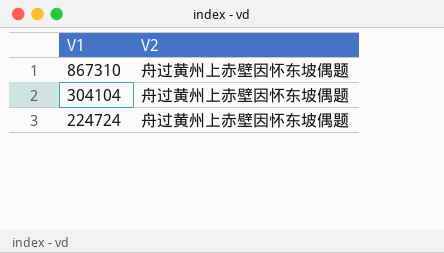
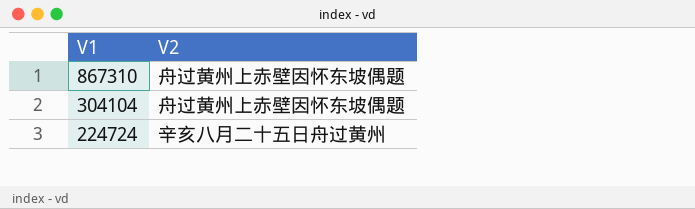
224724 | V2: 舟过黄州上赤壁因怀东坡偶题 -> 辛亥八月二十五日舟过黄州

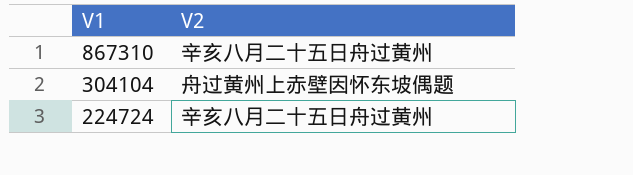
867310 | V2: 舟过黄州上赤壁因怀东坡偶题 -> 辛亥八月二十五日舟过黄州

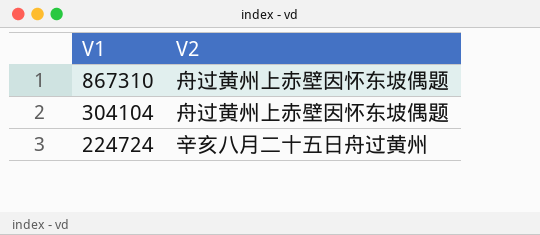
867310 | V2: 辛亥八月二十五日舟过黄州 -> 舟过黄州上赤壁因怀东坡偶题

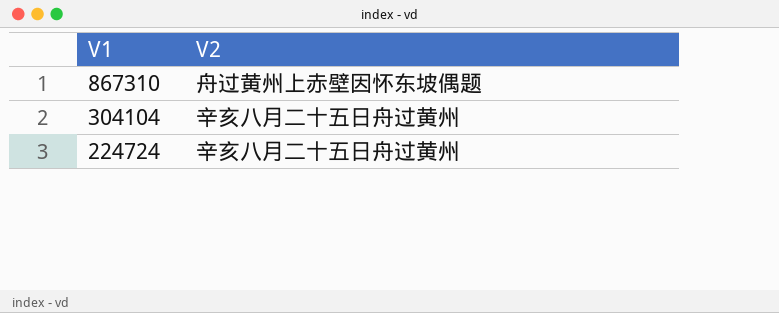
304104 | V2: 舟过黄州上赤壁因怀东坡偶题 -> 辛亥八月二十五日舟过黄州

